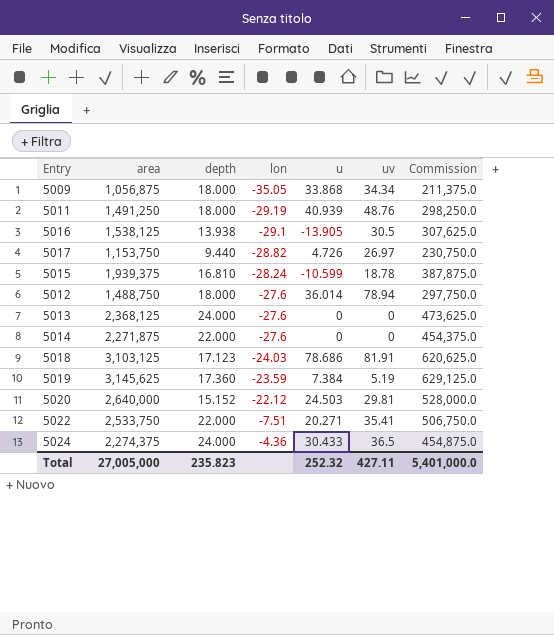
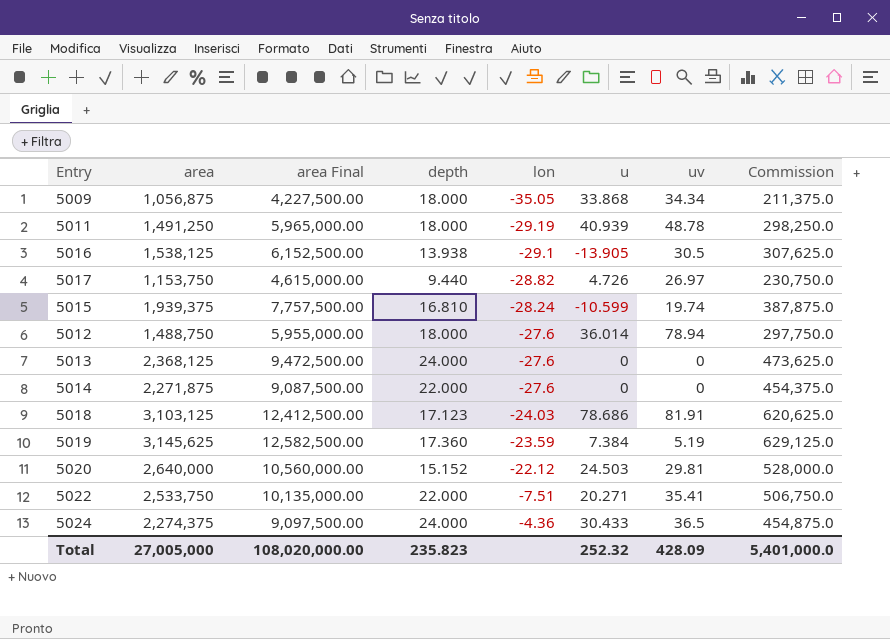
column area Final | formula: none -> [area] * 4
5011 | uv: 48.76 -> 48.78
5015 | uv: 18.78 -> 19.74
Total | uv: 427.11 -> 428.09

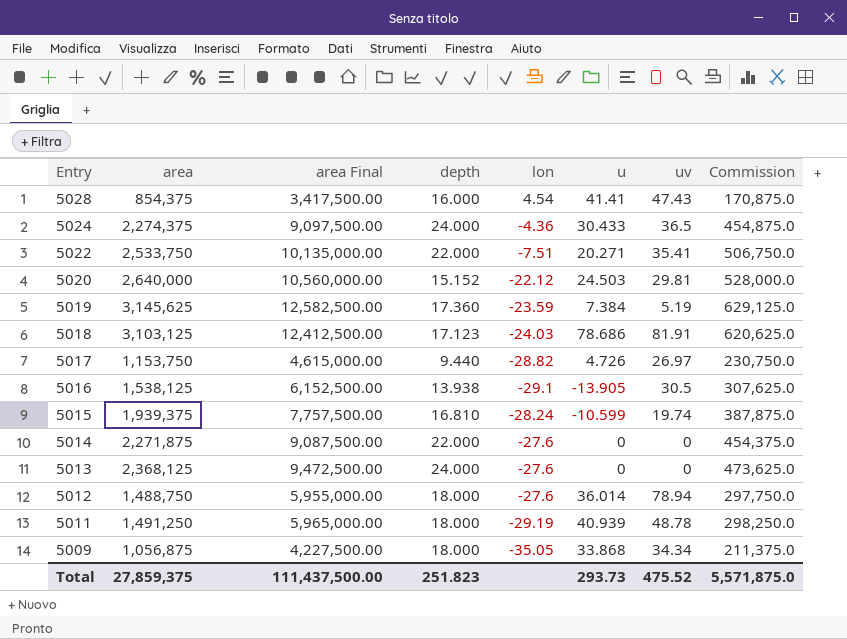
row order: lon ascending -> Entry descending
row 5028: none -> 854,375 | 3,417,500.00 | 16.000 | 4.54 | 41.41 | 47.43 | 170,875.0
Total | area: 27,005,000 -> 27,859,375
Total | area Final: 108,020,000.00 -> 111,437,500.00
Total | depth: 235.823 -> 251.823
Total | u: 252.32 -> 293.73
Total | uv: 428.09 -> 475.52
Total | Commission: 5,401,000.0 -> 5,571,875.0

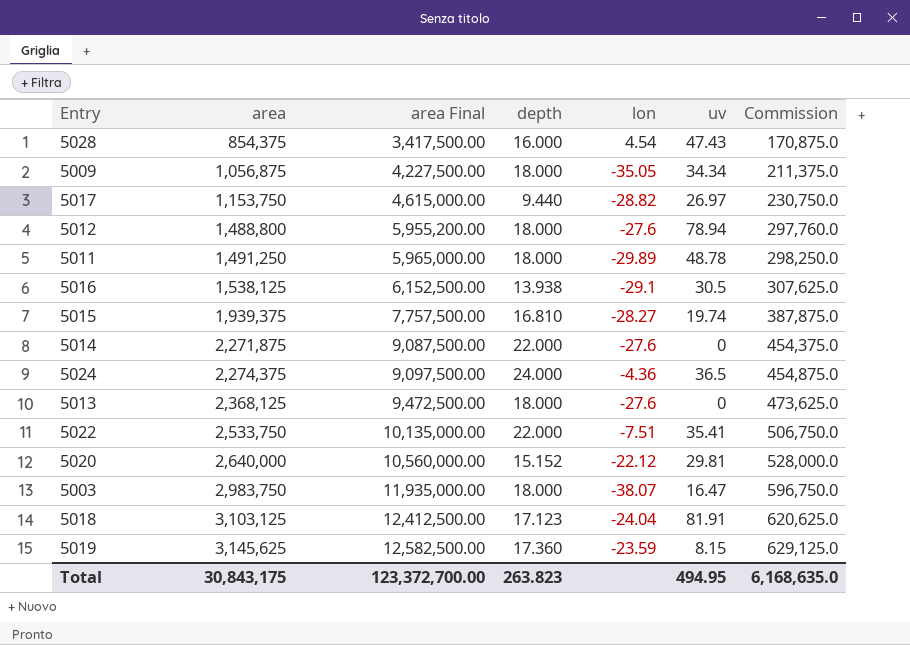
row order: Entry descending -> area ascending
column u | position: 6 -> none
5012 | area: 1,488,750 -> 1,488,800
5012 | area Final: 5,955,000.00 -> 5,955,200.00
5012 | Commission: 297,750.0 -> 297,760.0
5011 | lon: -29.19 -> -29.89
5015 | lon: -28.24 -> -28.27
5013 | depth: 24.000 -> 18.000
row 5003: none -> 2,983,750 | 11,935,000.00 | 18.000 | -38.07 | 16.47 | 596,750.0
5018 | lon: -24.03 -> -24.04
5019 | uv: 5.19 -> 8.15
Total | area: 27,859,375 -> 30,843,175
Total | area Final: 111,437,500.00 -> 123,372,700.00
Total | depth: 251.823 -> 263.823
Total | uv: 475.52 -> 494.95
Total | Commission: 5,571,875.0 -> 6,168,635.0

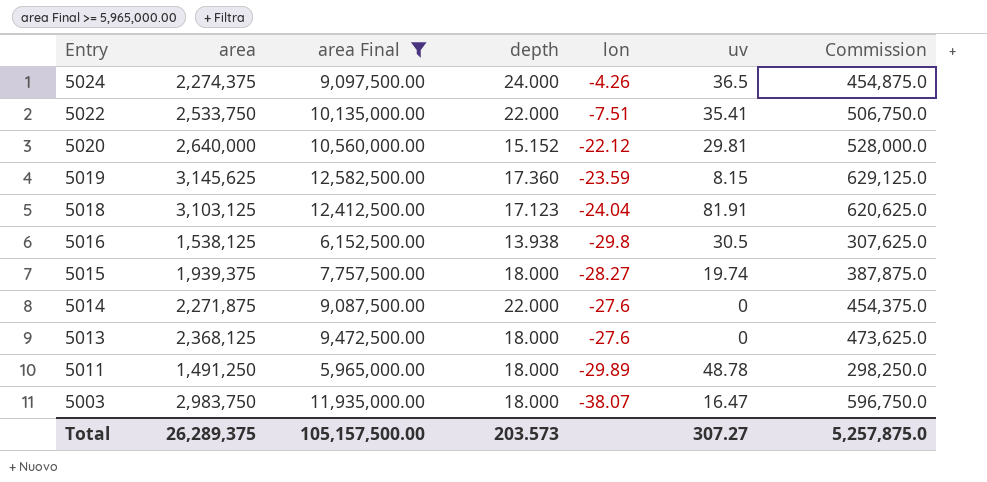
filter: none -> area Final >= 5,965,000.00
row order: area ascending -> Entry descending
5024 | lon: -4.36 -> -4.26
5016 | lon: -29.1 -> -29.8
5015 | depth: 16.810 -> 18.000
Total | area: 30,843,175 -> 26,289,375
Total | area Final: 123,372,700.00 -> 105,157,500.00
Total | depth: 263.823 -> 203.573
Total | uv: 494.95 -> 307.27
Total | Commission: 6,168,635.0 -> 5,257,875.0

